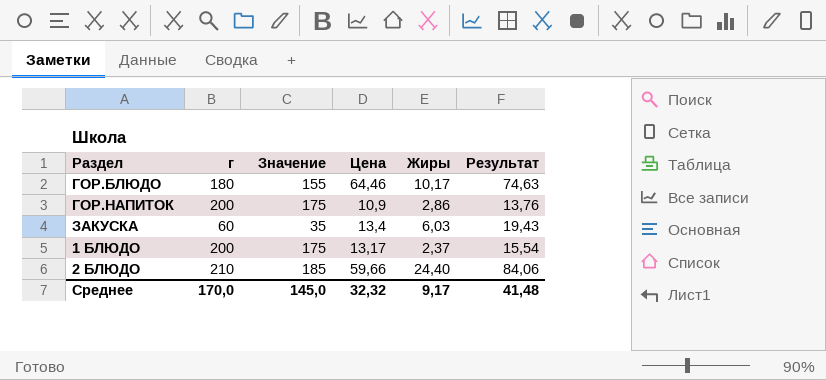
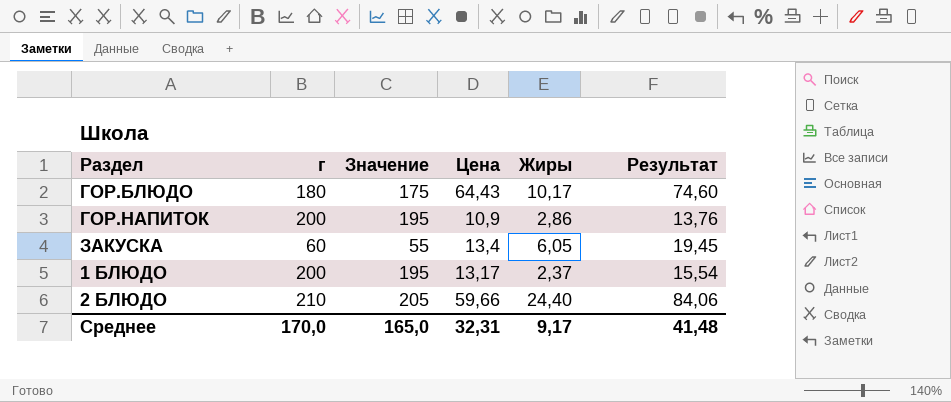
column Значение | formula: [г] - 25 -> [г] - 5
ГОР.БЛЮДО | Цена: 64,46 -> 64,43
ГОР.БЛЮДО | Результат: 74,63 -> 74,60
ЗАКУСКА | Жиры: 6,03 -> 6,05
ЗАКУСКА | Результат: 19,43 -> 19,45
Среднее | Значение: 145,0 -> 165,0
Среднее | Цена: 32,32 -> 32,31

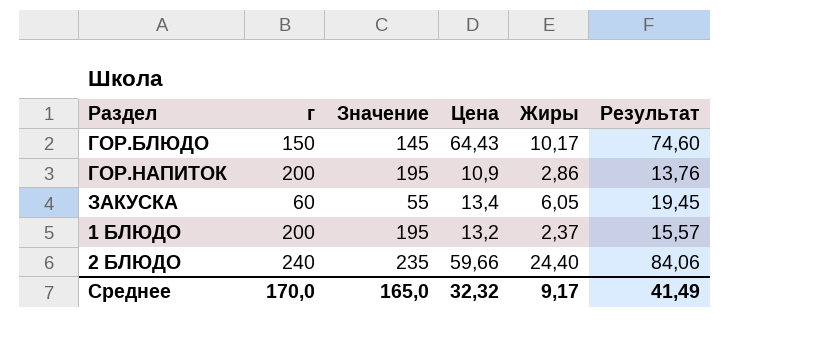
ГОР.БЛЮДО | г: 180 -> 150
ГОР.БЛЮДО | Значение: 175 -> 145
1 БЛЮДО | Цена: 13,17 -> 13,2
1 БЛЮДО | Результат: 15,54 -> 15,57
2 БЛЮДО | г: 210 -> 240
2 БЛЮДО | Значение: 205 -> 235
Среднее | Цена: 32,31 -> 32,32
Среднее | Результат: 41,48 -> 41,49

